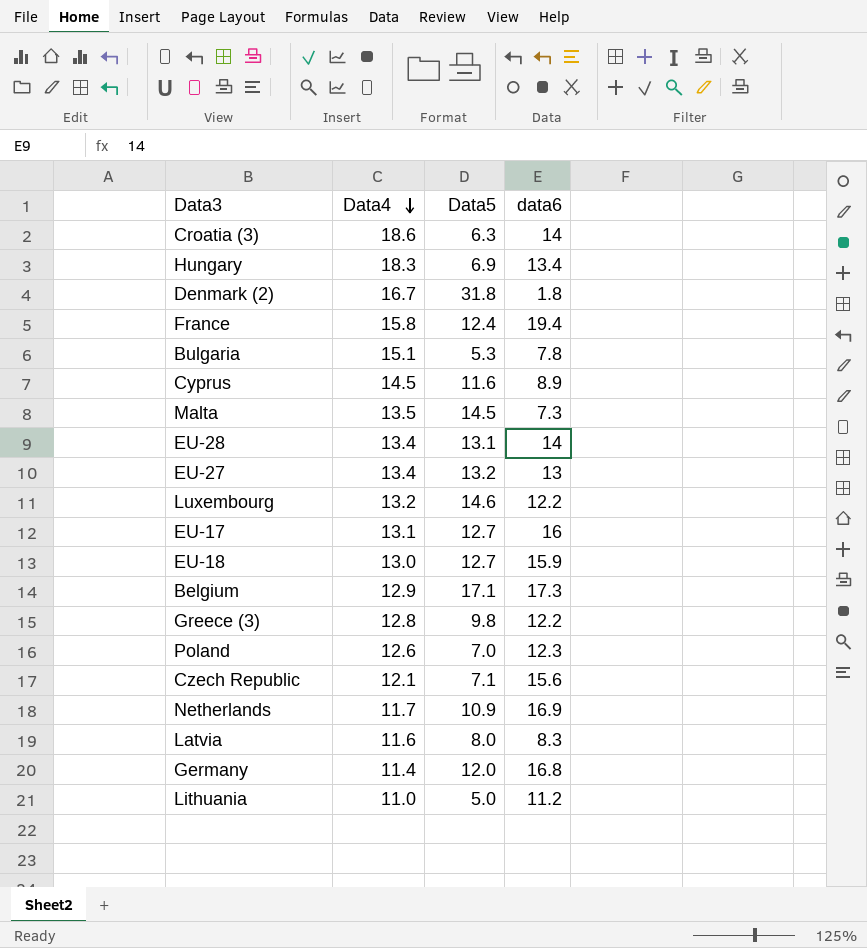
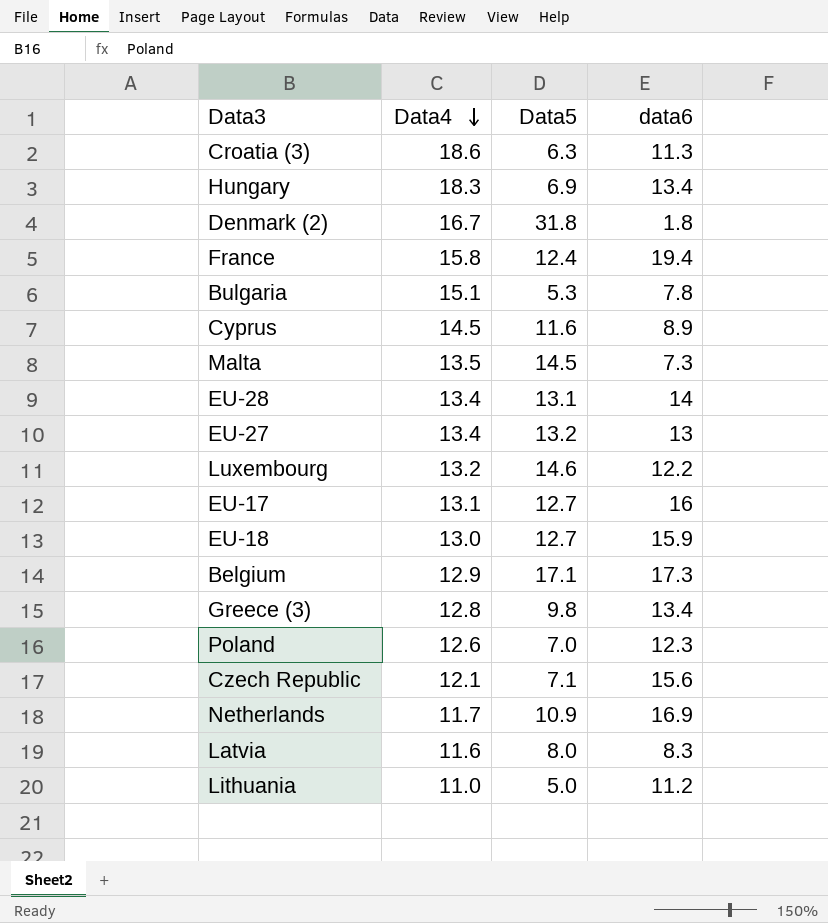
row Germany: 11.4 | 12.0 | 16.8 -> none
Croatia (3) | data6: 14 -> 11.3
Greece (3) | data6: 12.2 -> 13.4

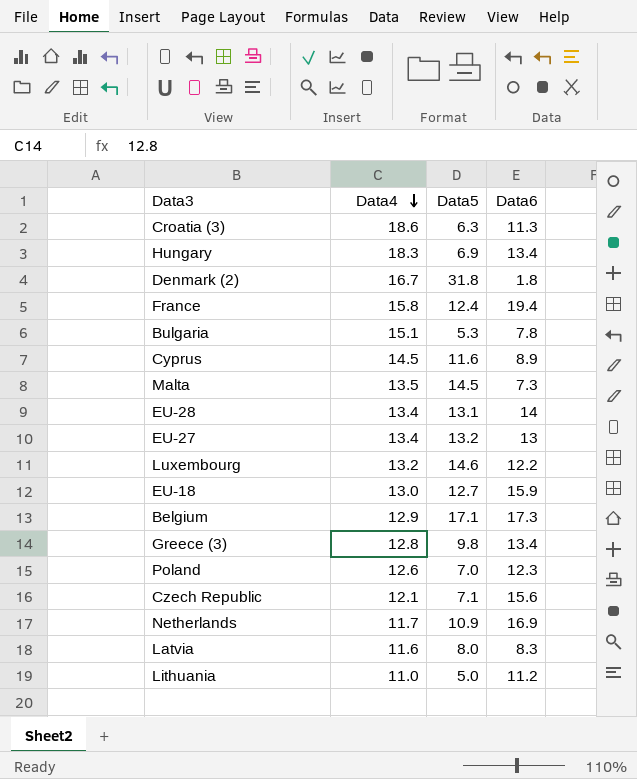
column name: data6 -> Data6
row EU-17: 13.1 | 12.7 | 16 -> none

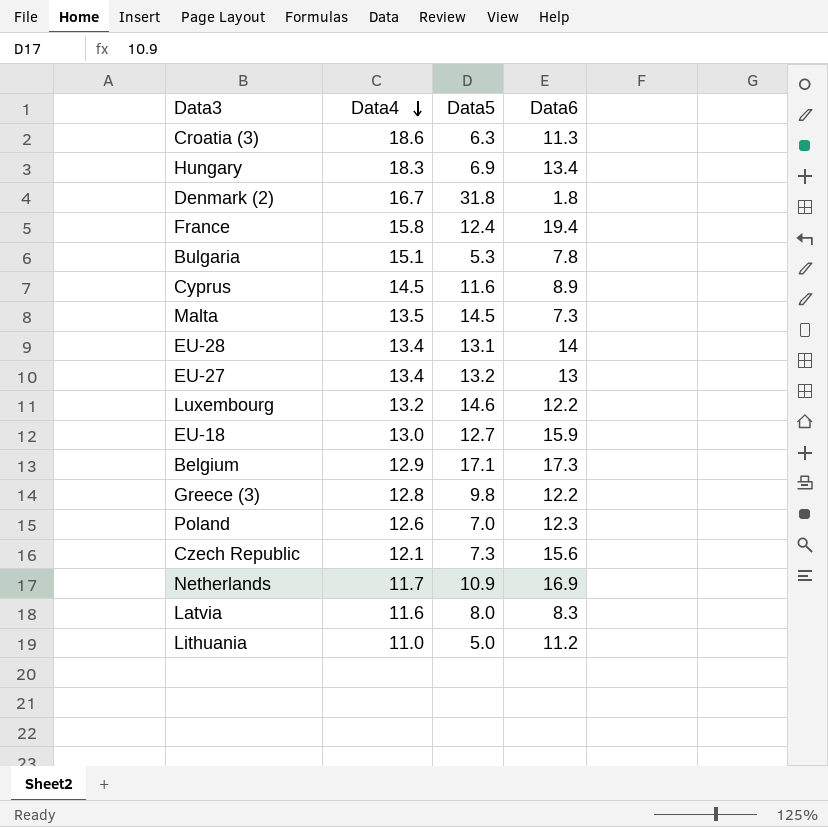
Greece (3) | Data6: 13.4 -> 12.2
Czech Republic | Data5: 7.1 -> 7.3

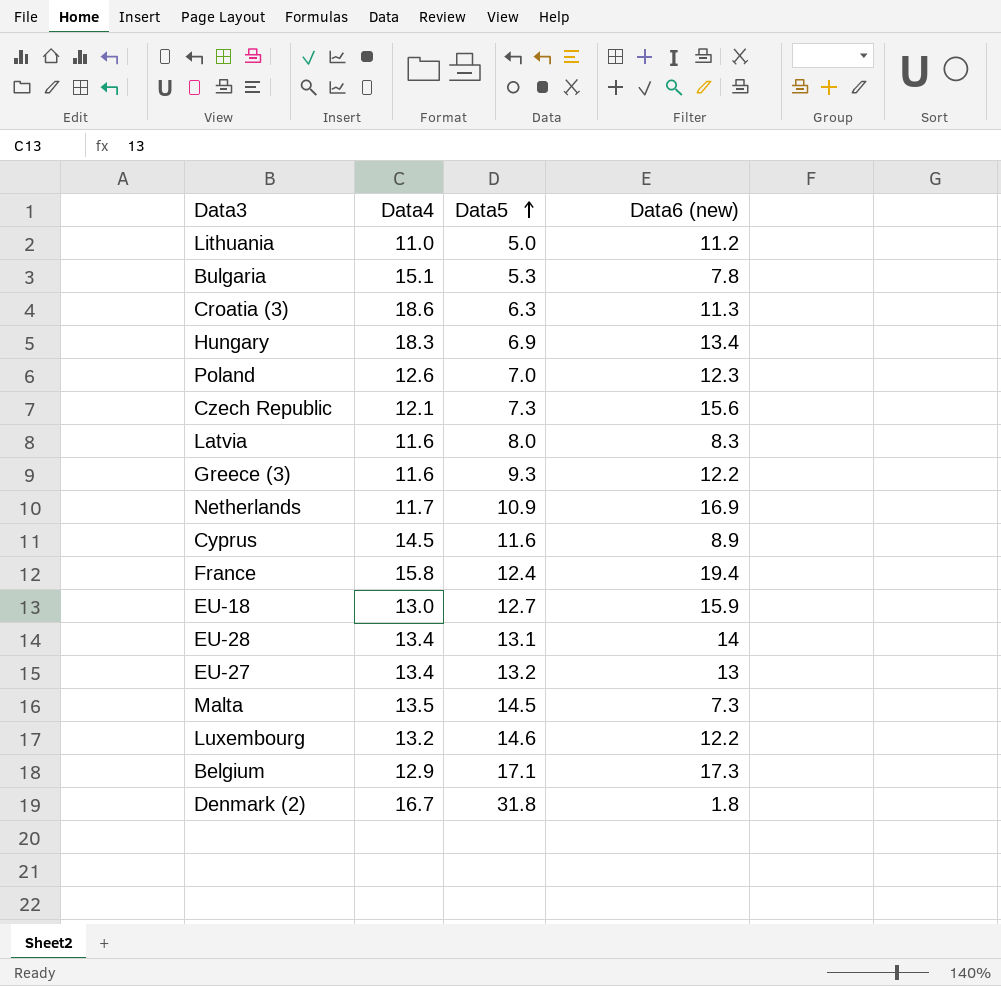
row order: Data4 descending -> Data5 ascending
column name: Data6 -> Data6 (new)
Greece (3) | Data4: 12.8 -> 11.6
Greece (3) | Data5: 9.8 -> 9.3

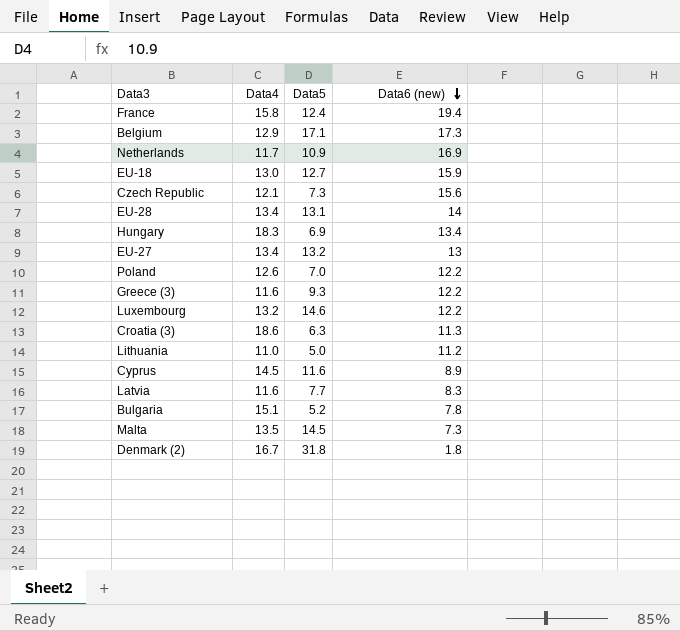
row order: Data5 ascending -> Data6 (new) descending
Poland | Data6 (new): 12.3 -> 12.2
Latvia | Data5: 8.0 -> 7.7
Bulgaria | Data5: 5.3 -> 5.2

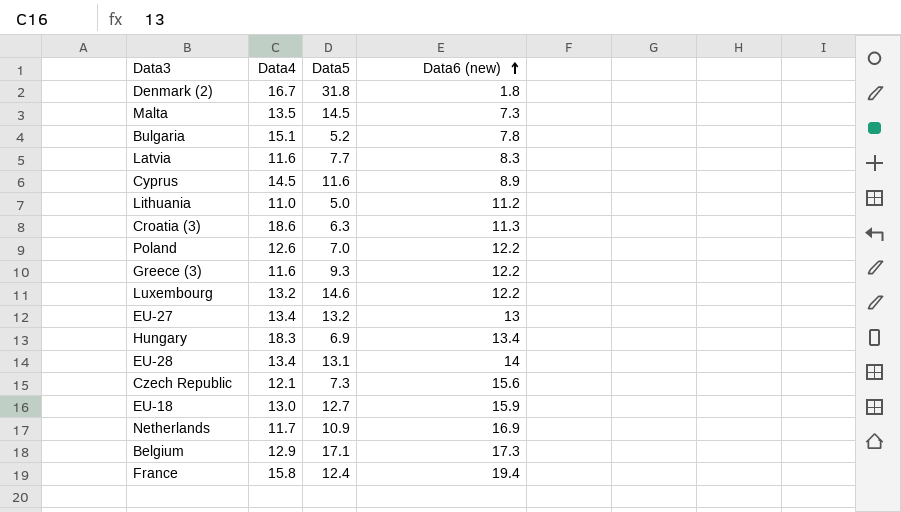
row order: Data6 (new) descending -> Data6 (new) ascending

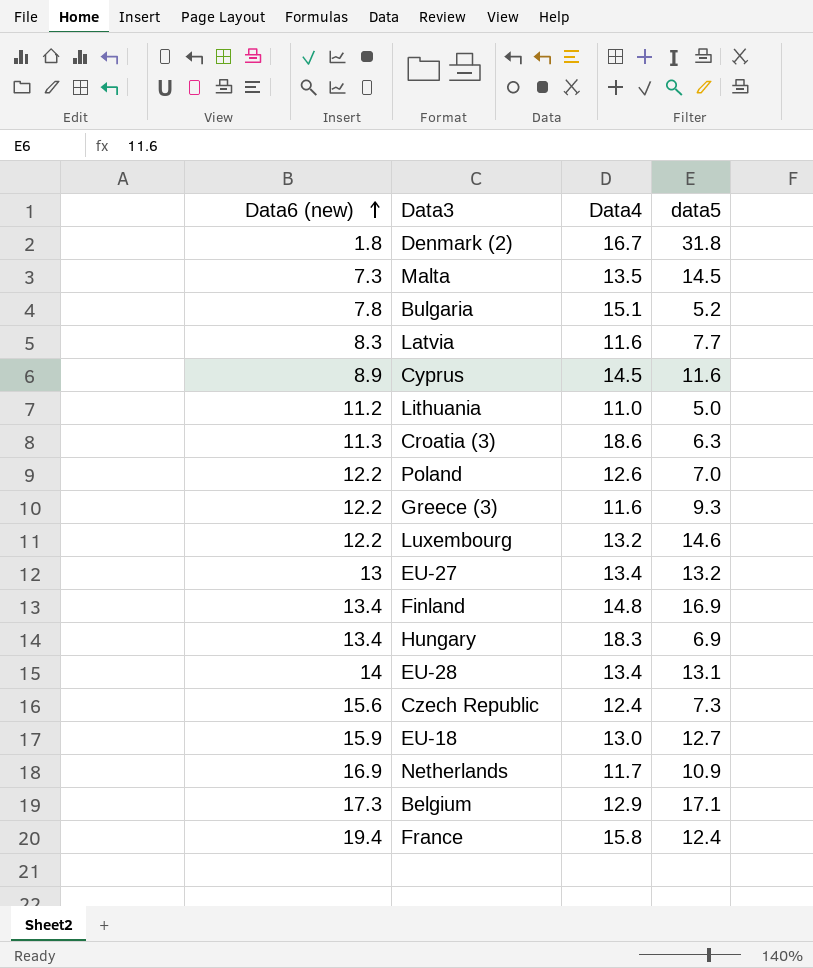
column Data6 (new) | position: 4 -> 1
column name: Data5 -> data5
row Finland: none -> 13.4 | 14.8 | 16.9
Czech Republic | Data4: 12.1 -> 12.4

